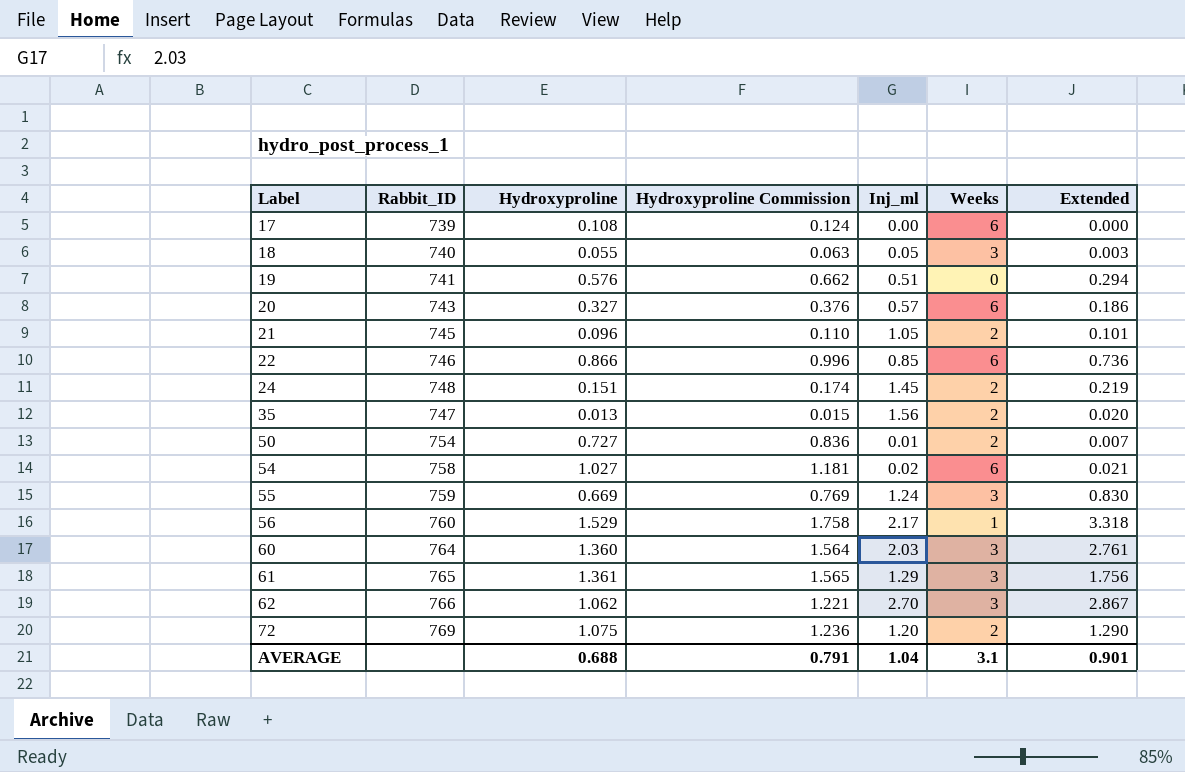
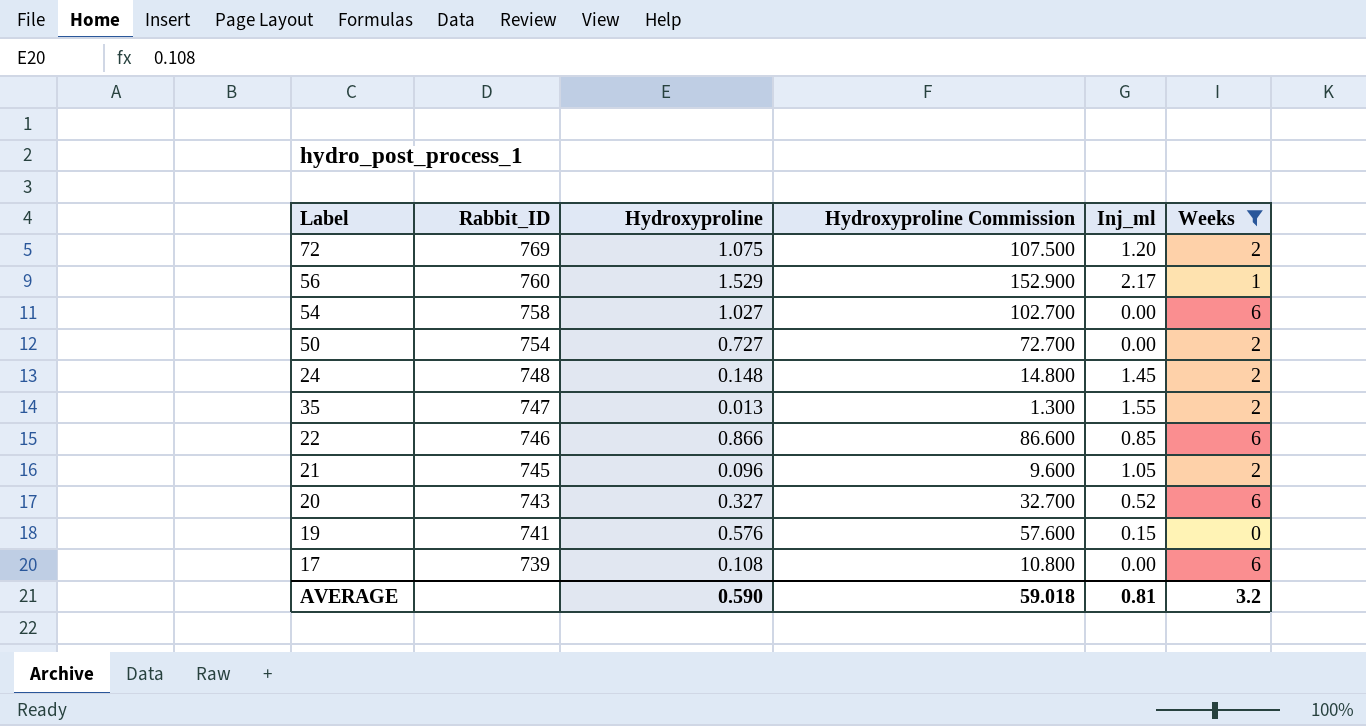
filter: none -> Weeks != 3
row order: Label ascending -> Rabbit_ID descending
column Extended | formula: [Hydroxyproline] * [Inj_ml] -> none
column Hydroxyproline Commission | formula: [Hydroxyproline] * 1.15 -> [Hydroxyproline] * 100
54 | Inj_ml: 0.02 -> 0.00
50 | Inj_ml: 0.01 -> 0.00
24 | Hydroxyproline: 0.151 -> 0.148
35 | Inj_ml: 1.56 -> 1.55
20 | Inj_ml: 0.57 -> 0.52
19 | Inj_ml: 0.51 -> 0.15
AVERAGE | Hydroxyproline: 0.688 -> 0.590
AVERAGE | Hydroxyproline Commission: 0.791 -> 59.018
AVERAGE | Inj_ml: 1.04 -> 0.81
AVERAGE | Weeks: 3.1 -> 3.2

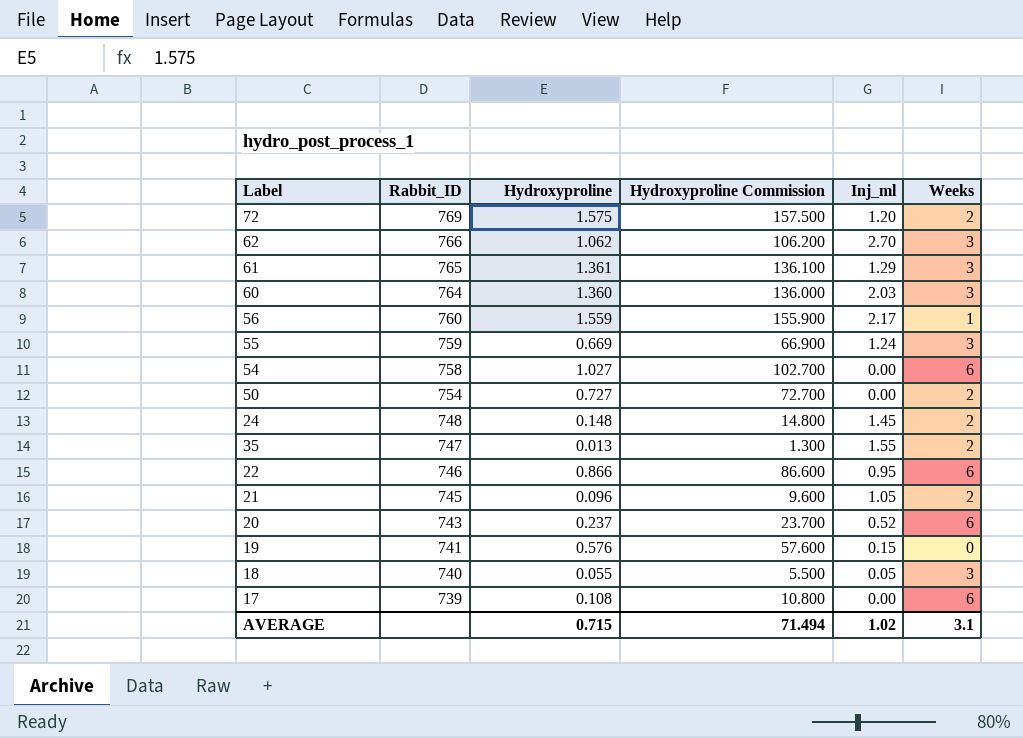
filter: Weeks != 3 -> none
72 | Hydroxyproline: 1.075 -> 1.575
72 | Hydroxyproline Commission: 107.500 -> 157.500
56 | Hydroxyproline: 1.529 -> 1.559
56 | Hydroxyproline Commission: 152.900 -> 155.900
22 | Inj_ml: 0.85 -> 0.95
20 | Hydroxyproline: 0.327 -> 0.237
20 | Hydroxyproline Commission: 32.700 -> 23.700
AVERAGE | Hydroxyproline: 0.590 -> 0.715
AVERAGE | Hydroxyproline Commission: 59.018 -> 71.494
AVERAGE | Inj_ml: 0.81 -> 1.02
AVERAGE | Weeks: 3.2 -> 3.1

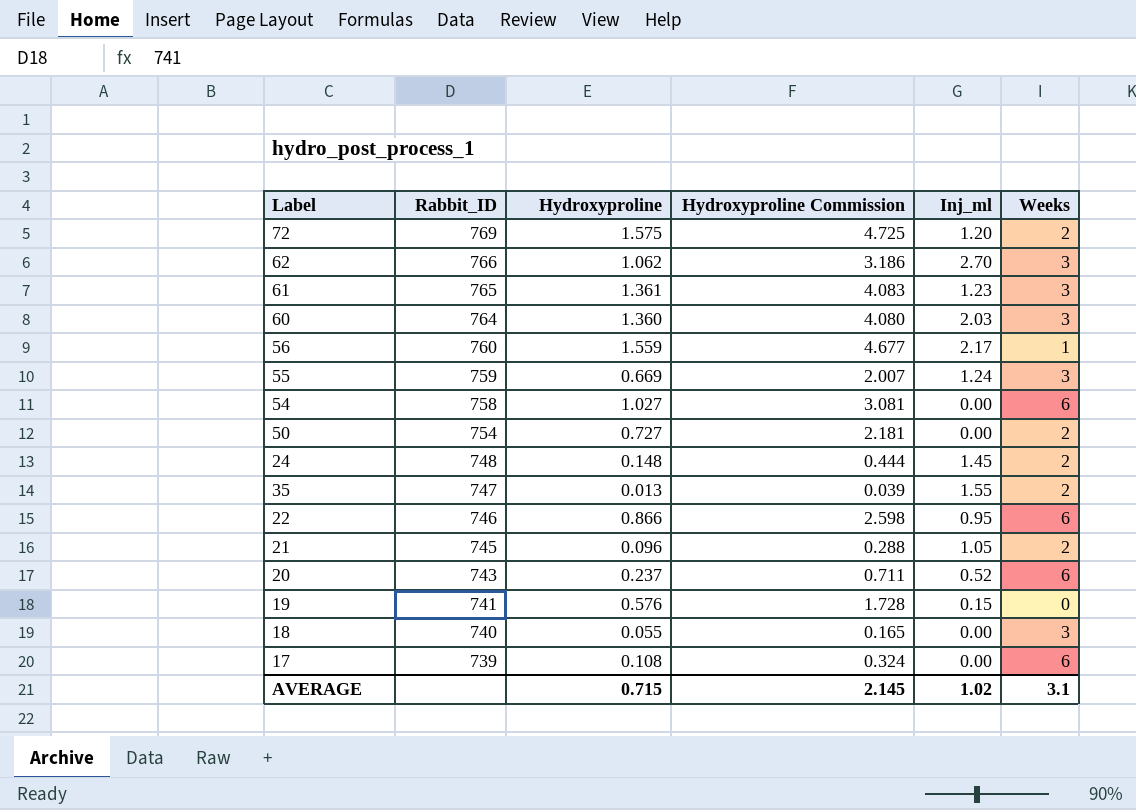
column Hydroxyproline Commission | formula: [Hydroxyproline] * 100 -> [Hydroxyproline] * 3
61 | Inj_ml: 1.29 -> 1.23
18 | Inj_ml: 0.05 -> 0.00
AVERAGE | Hydroxyproline Commission: 71.494 -> 2.145

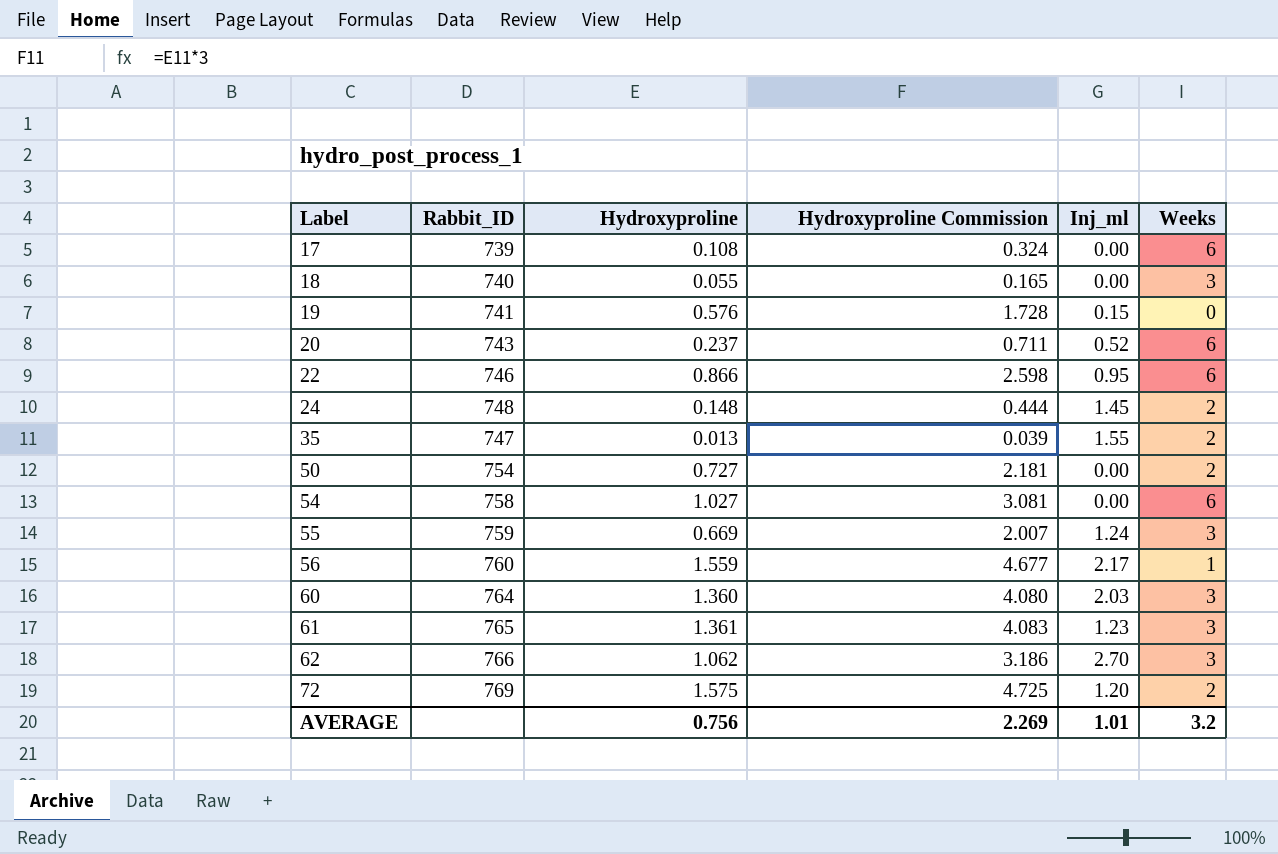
row order: Rabbit_ID descending -> Label ascending
row 21: 745 | 0.096 | 0.288 | 1.05 | 2 -> none
AVERAGE | Hydroxyproline: 0.715 -> 0.756
AVERAGE | Hydroxyproline Commission: 2.145 -> 2.269
AVERAGE | Inj_ml: 1.02 -> 1.01
AVERAGE | Weeks: 3.1 -> 3.2

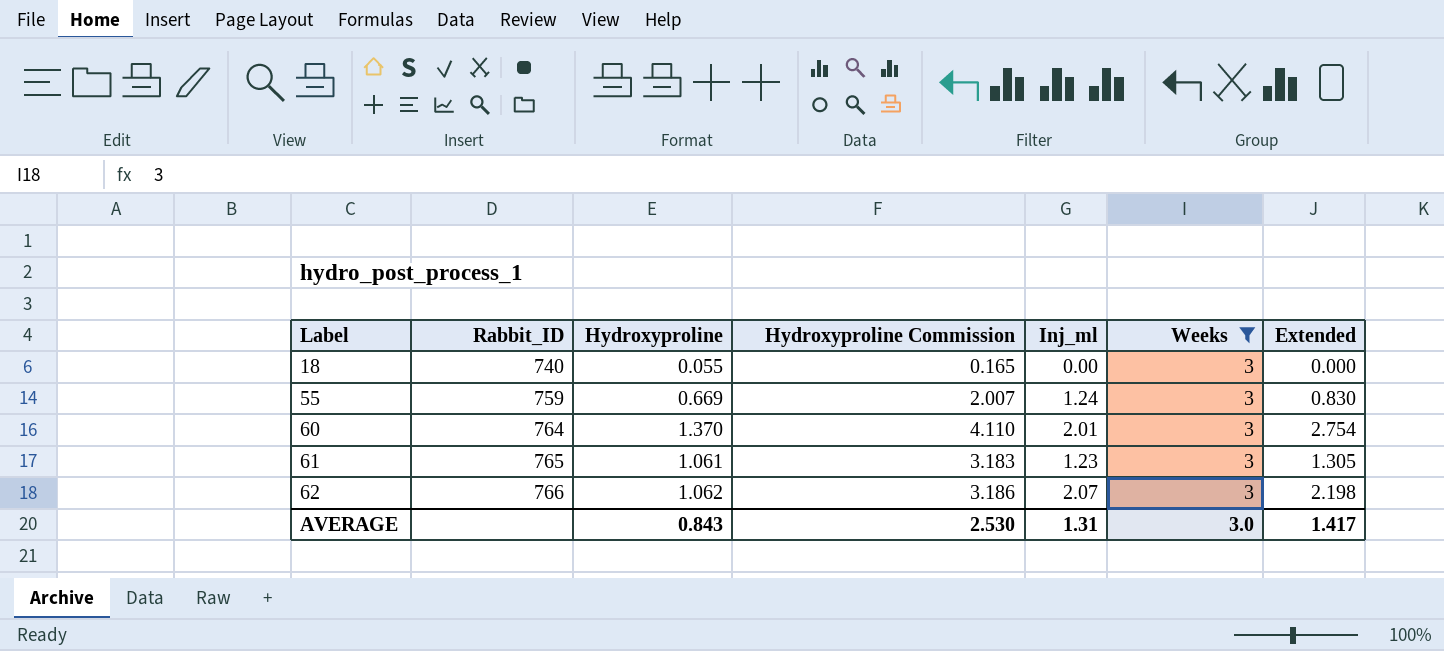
filter: none -> Weeks = 3
column Extended | formula: none -> [Hydroxyproline] * [Inj_ml]
60 | Hydroxyproline: 1.360 -> 1.370
60 | Hydroxyproline Commission: 4.080 -> 4.110
60 | Inj_ml: 2.03 -> 2.01
61 | Hydroxyproline: 1.361 -> 1.061
61 | Hydroxyproline Commission: 4.083 -> 3.183
62 | Inj_ml: 2.70 -> 2.07
AVERAGE | Hydroxyproline: 0.756 -> 0.843
AVERAGE | Hydroxyproline Commission: 2.269 -> 2.530
AVERAGE | Inj_ml: 1.01 -> 1.31
AVERAGE | Weeks: 3.2 -> 3.0

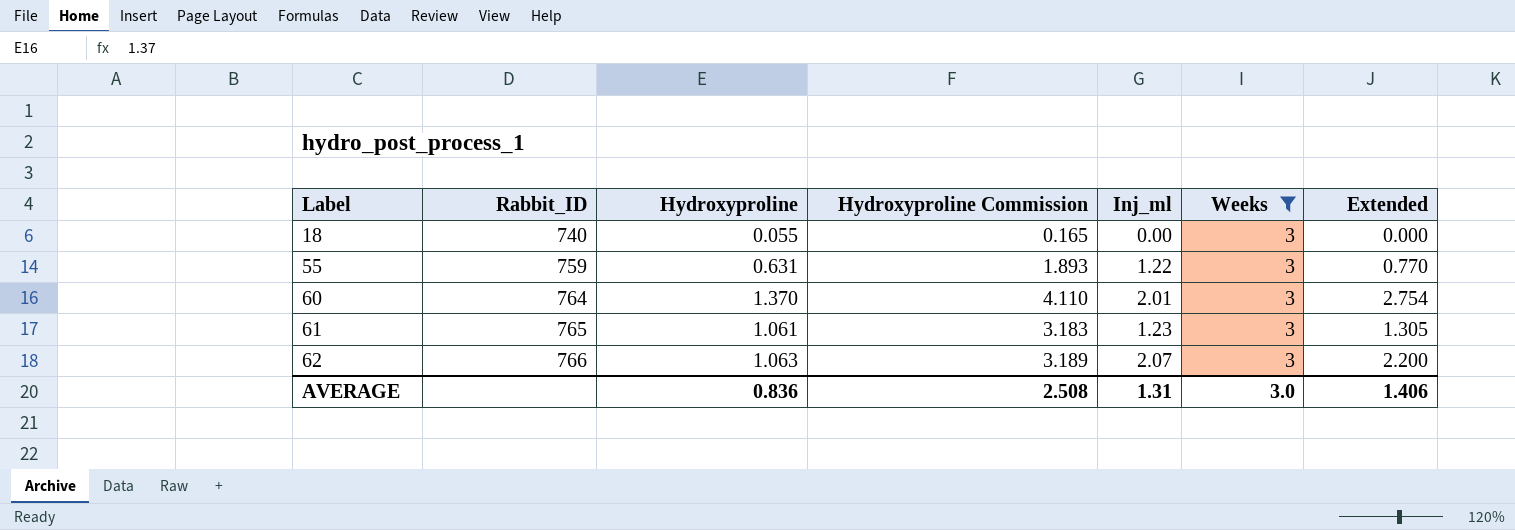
55 | Hydroxyproline: 0.669 -> 0.631
55 | Hydroxyproline Commission: 2.007 -> 1.893
55 | Inj_ml: 1.24 -> 1.22
55 | Extended: 0.830 -> 0.770
62 | Hydroxyproline: 1.062 -> 1.063
62 | Hydroxyproline Commission: 3.186 -> 3.189
62 | Extended: 2.198 -> 2.200
AVERAGE | Hydroxyproline: 0.843 -> 0.836
AVERAGE | Hydroxyproline Commission: 2.530 -> 2.508
AVERAGE | Extended: 1.417 -> 1.406

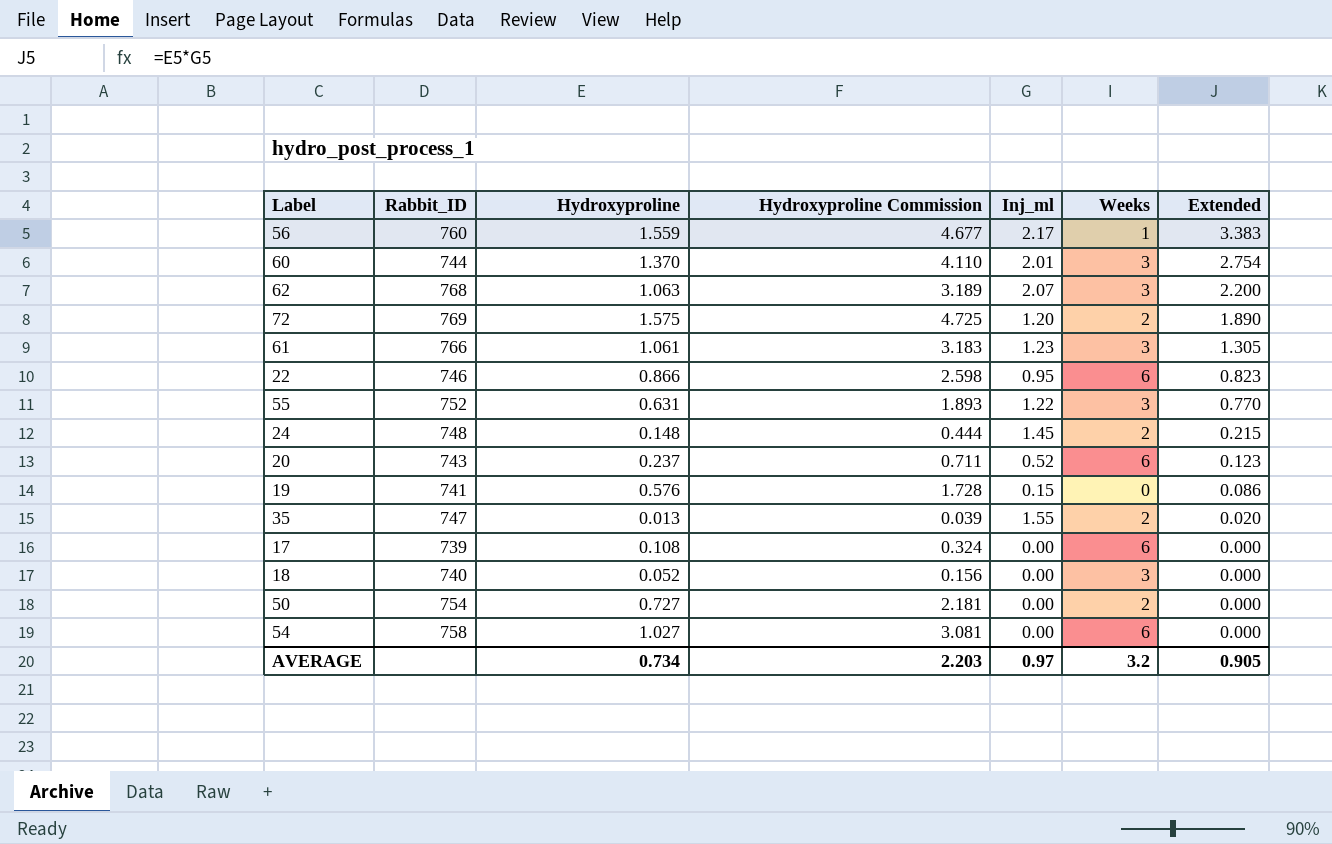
filter: Weeks = 3 -> none
row order: Label ascending -> Extended descending
60 | Rabbit_ID: 764 -> 744
62 | Rabbit_ID: 766 -> 768
61 | Rabbit_ID: 765 -> 766
55 | Rabbit_ID: 759 -> 752
18 | Hydroxyproline: 0.055 -> 0.052
18 | Hydroxyproline Commission: 0.165 -> 0.156
AVERAGE | Hydroxyproline: 0.836 -> 0.734
AVERAGE | Hydroxyproline Commission: 2.508 -> 2.203
AVERAGE | Inj_ml: 1.31 -> 0.97
AVERAGE | Weeks: 3.0 -> 3.2
AVERAGE | Extended: 1.406 -> 0.905

